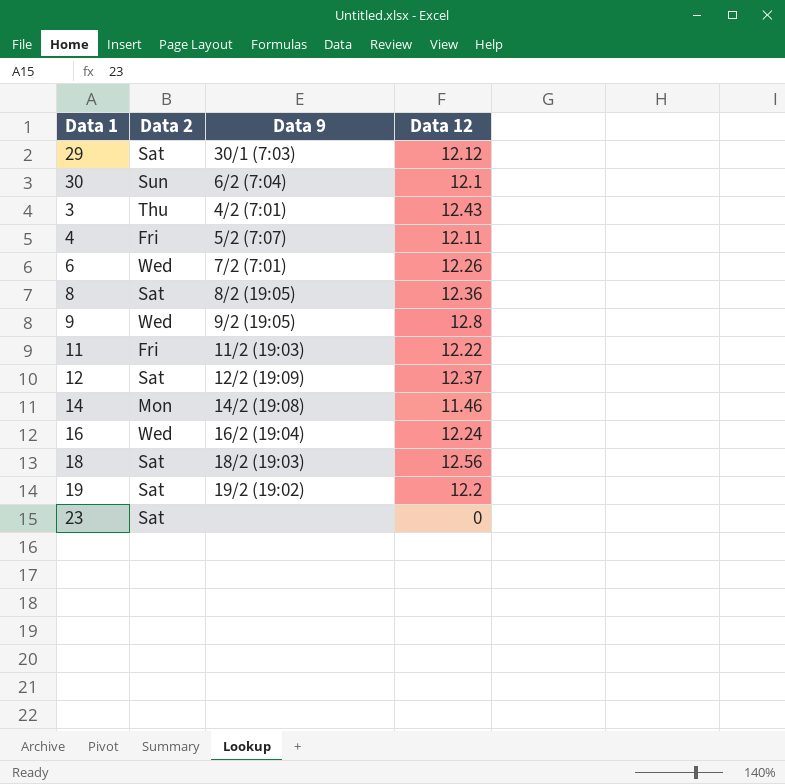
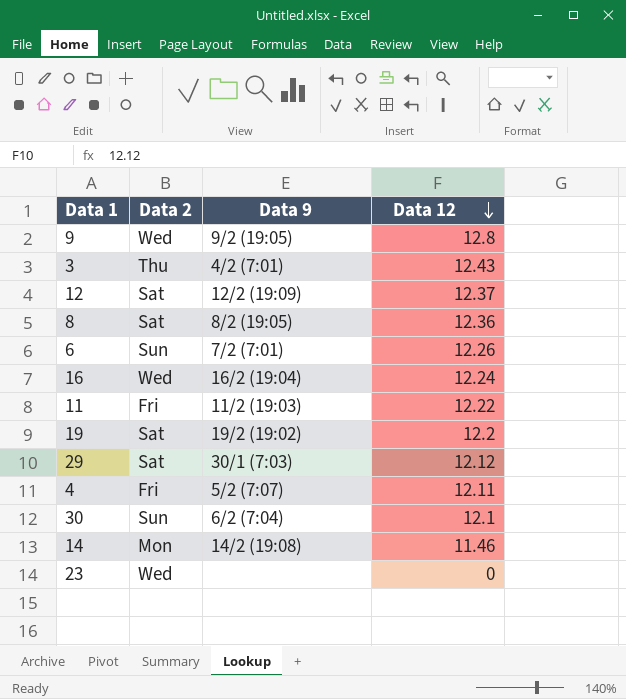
row order: none -> Data 12 descending
row 18: Sat | 18/2 (19:03) | 12.56 -> none
6 | Data 2: Wed -> Sun
23 | Data 2: Sat -> Wed

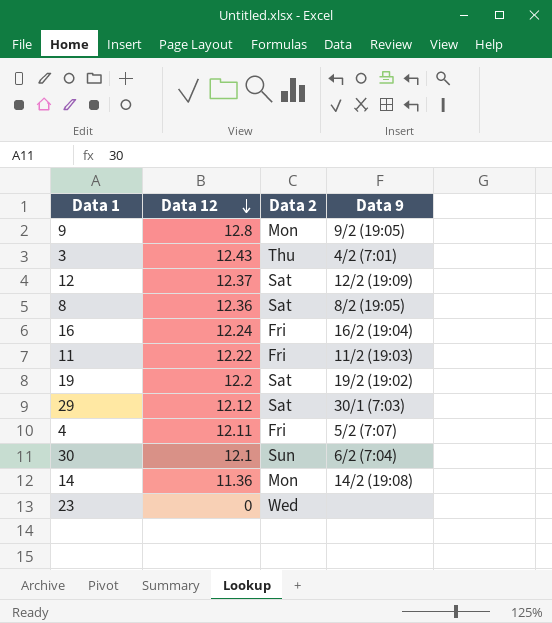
column Data 12 | position: 4 -> 2
row 6: Sun | 7/2 (7:01) | 12.26 -> none
9 | Data 2: Wed -> Mon
16 | Data 2: Wed -> Fri
14 | Data 12: 11.46 -> 11.36

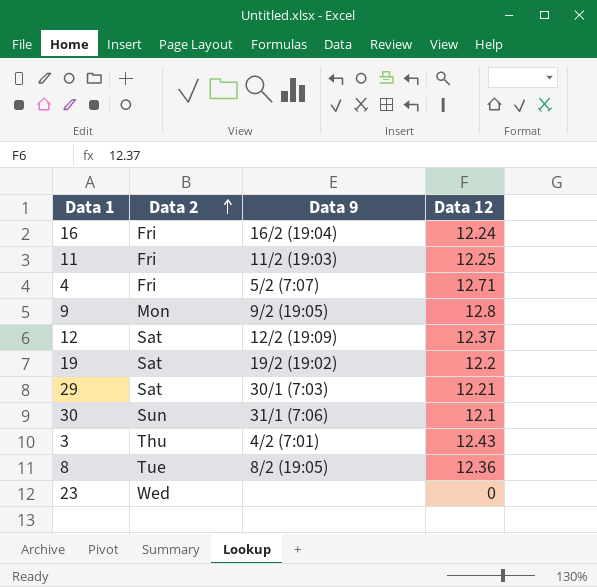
row order: Data 12 descending -> Data 2 ascending
column Data 12 | position: 2 -> 4
row 14: 11.36 | Mon | 14/2 (19:08) -> none
11 | Data 12: 12.22 -> 12.25
4 | Data 12: 12.11 -> 12.71
29 | Data 12: 12.12 -> 12.21
30 | Data 9: 6/2 (7:04) -> 31/1 (7:06)
8 | Data 2: Sat -> Tue

